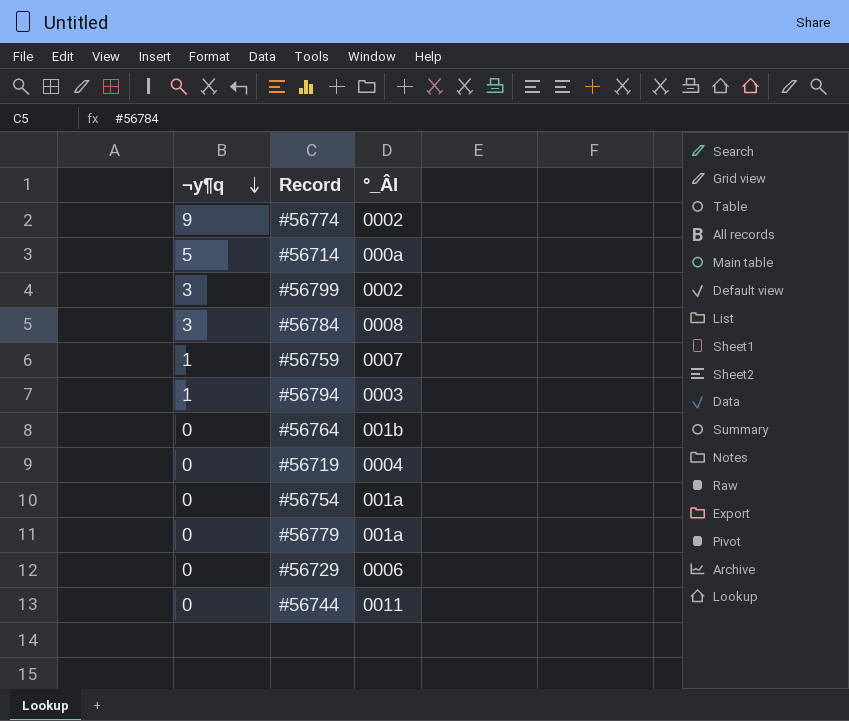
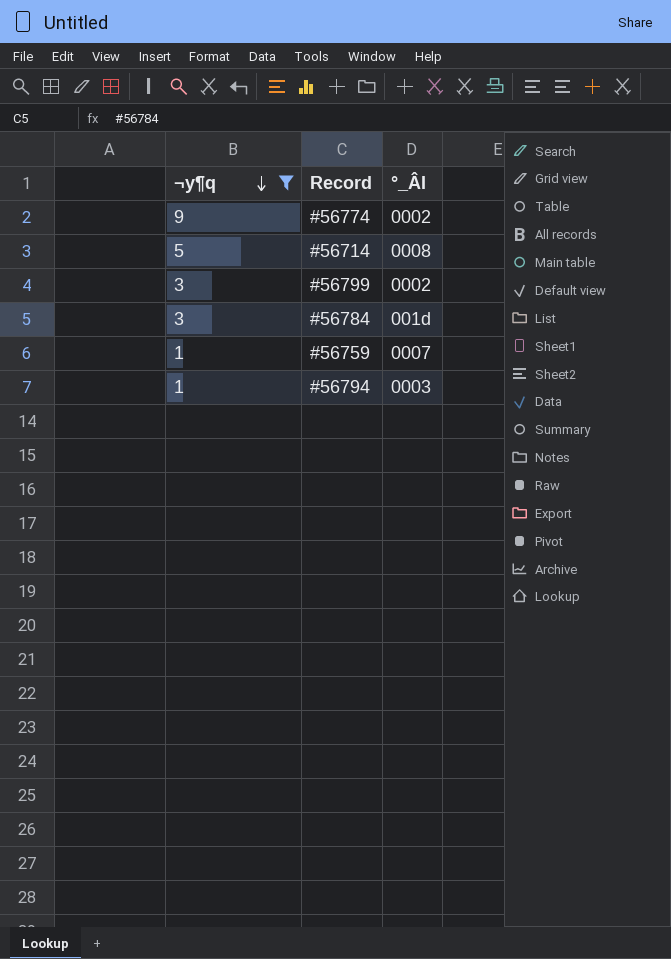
filter: none -> ¬y¶q != 0
#56714 | °_ÂI: 000a -> 0008
#56784 | °_ÂI: 0008 -> 001d

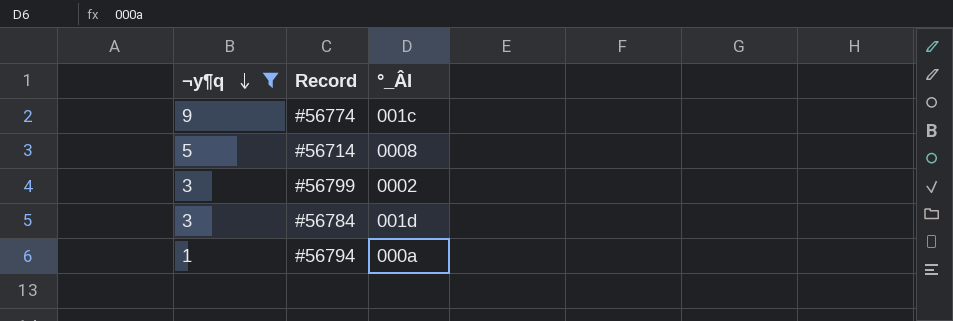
row #56759: 1 | 0007 -> none
#56774 | °_ÂI: 0002 -> 001c
#56794 | °_ÂI: 0003 -> 000a

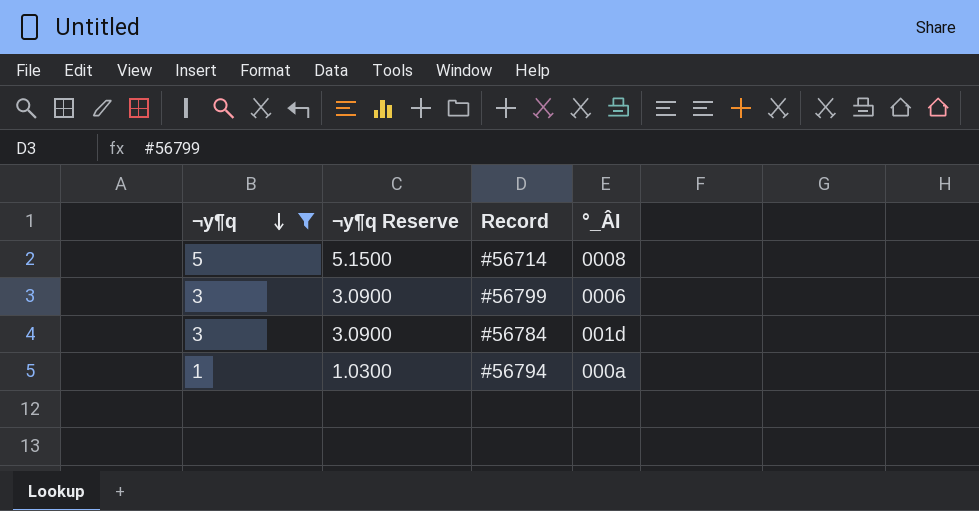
column ¬y¶q Reserve | formula: none -> [¬y¶q] * 1.03
row #56774: 9 | 001c -> none
#56799 | °_ÂI: 0002 -> 0006

